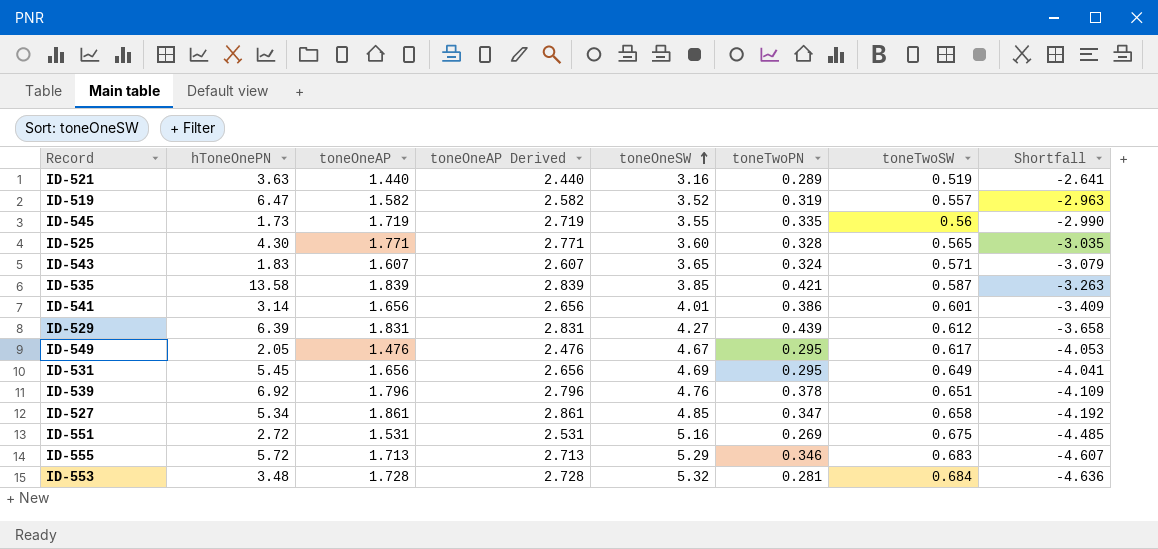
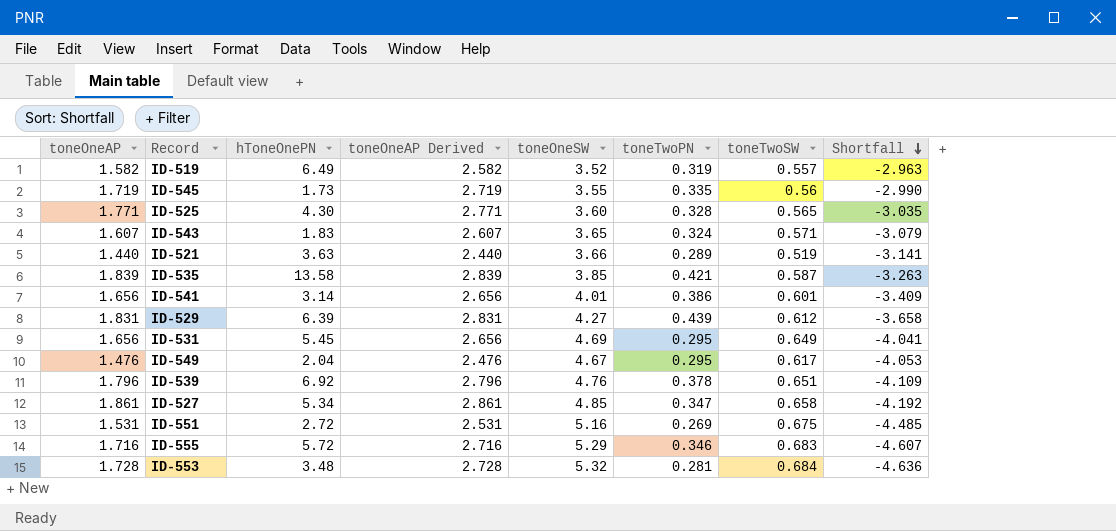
row order: toneOneSW ascending -> Shortfall descending
column toneOneAP | position: 3 -> 1
ID-519 | hToneOnePN: 6.47 -> 6.49
ID-521 | toneOneSW: 3.16 -> 3.66
ID-521 | Shortfall: -2.641 -> -3.141
ID-549 | hToneOnePN: 2.05 -> 2.04
ID-555 | toneOneAP: 1.713 -> 1.716
ID-555 | toneOneAP Derived: 2.713 -> 2.716

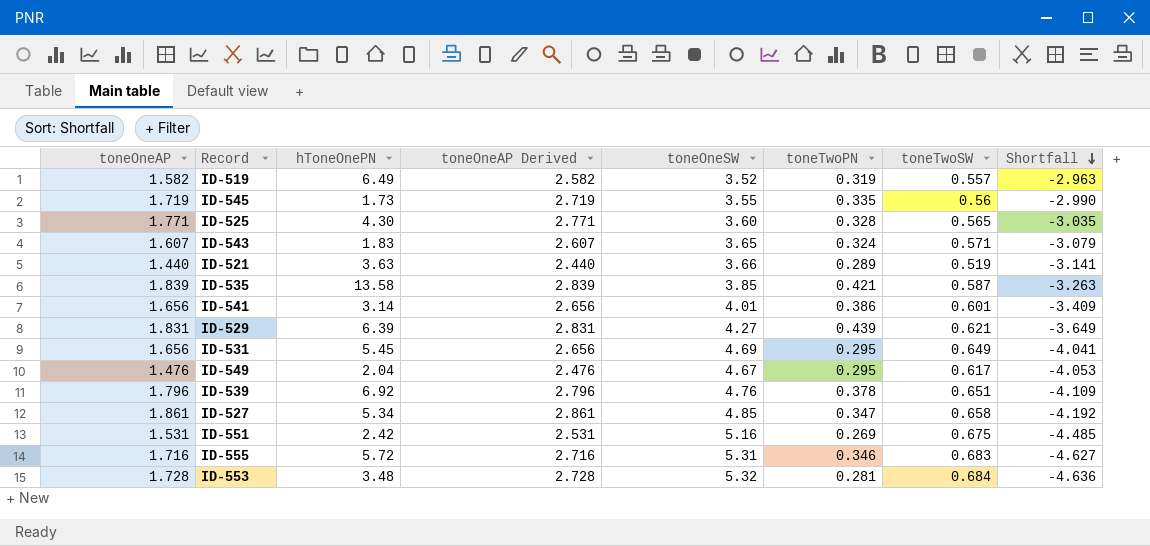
ID-529 | toneTwoSW: 0.612 -> 0.621
ID-529 | Shortfall: -3.658 -> -3.649
ID-551 | hToneOnePN: 2.72 -> 2.42
ID-555 | toneOneSW: 5.29 -> 5.31
ID-555 | Shortfall: -4.607 -> -4.627

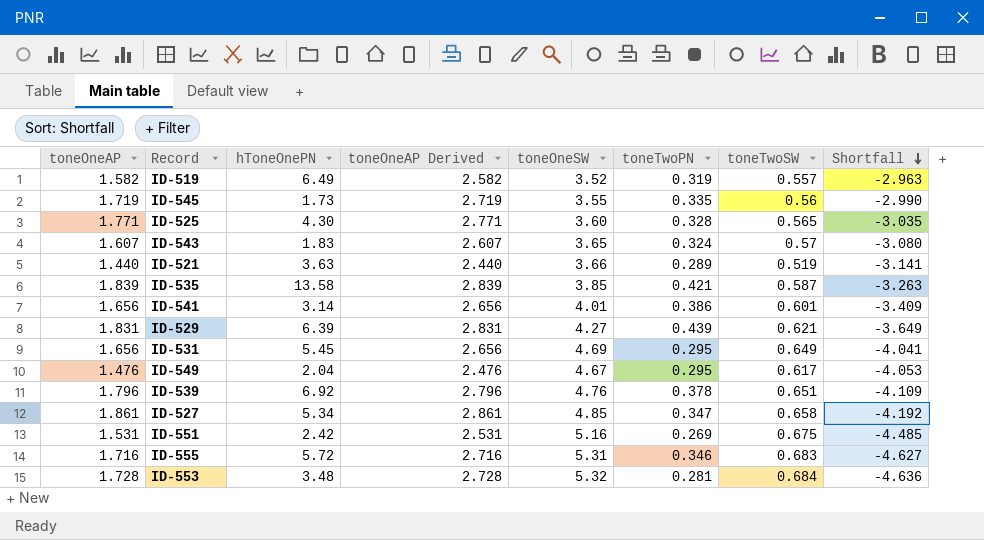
ID-543 | toneTwoSW: 0.571 -> 0.57
ID-543 | Shortfall: -3.079 -> -3.080

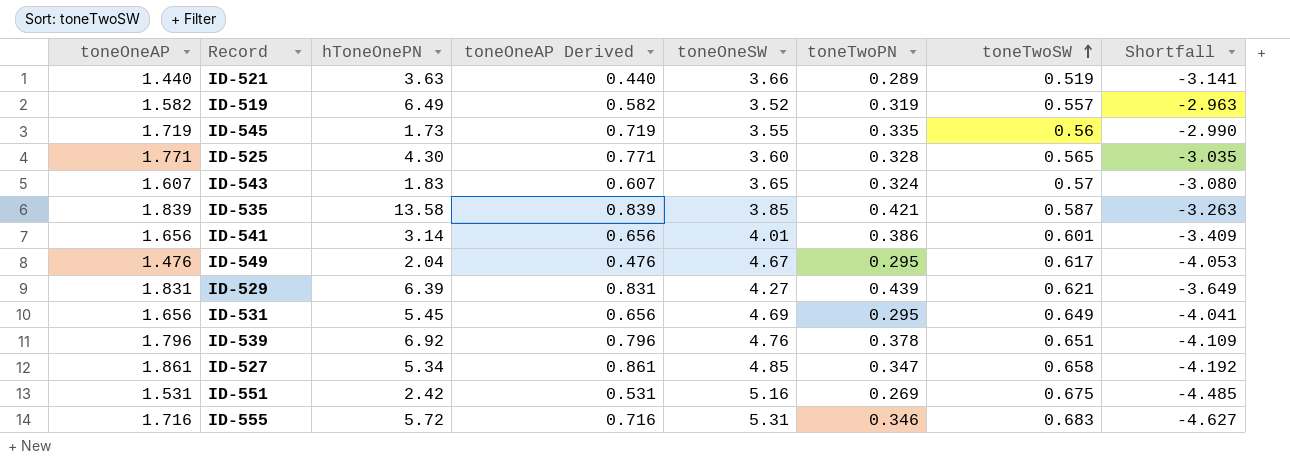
row order: Shortfall descending -> toneTwoSW ascending
column toneOneAP Derived | formula: [toneOneAP] + 1 -> [toneOneAP] - 1
row ID-553: 1.728 | 3.48 | 2.728 | 5.32 | 0.281 | 0.684 | -4.636 -> none

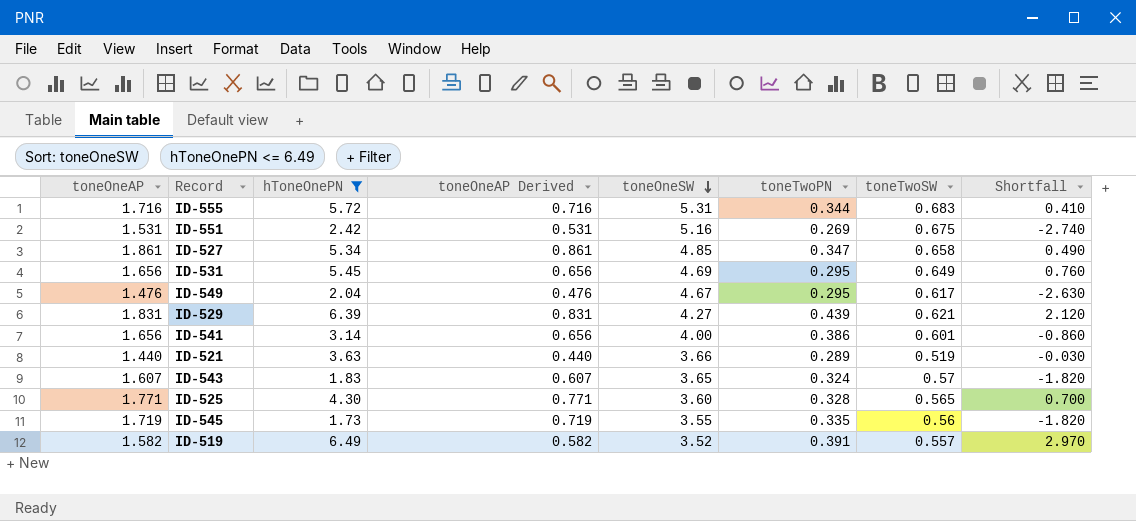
filter: none -> hToneOnePN <= 6.49
row order: toneTwoSW ascending -> toneOneSW descending
column Shortfall | formula: [toneTwoSW] - [toneOneSW] -> [hToneOnePN] - [toneOneSW]
ID-555 | toneTwoPN: 0.346 -> 0.344
ID-541 | toneOneSW: 4.01 -> 4.00
ID-519 | toneTwoPN: 0.319 -> 0.391

